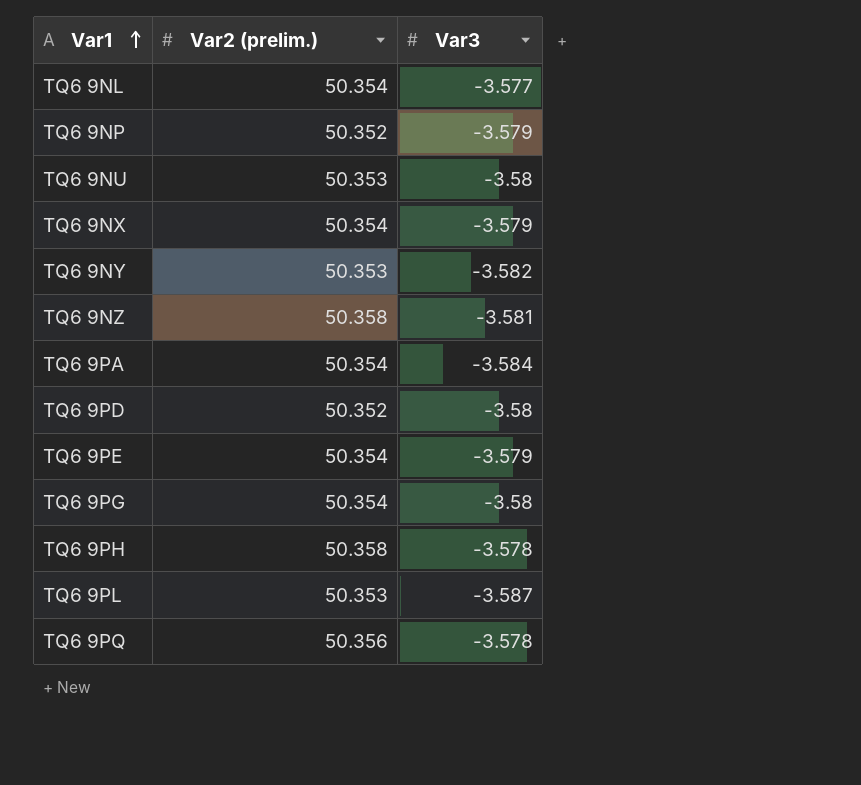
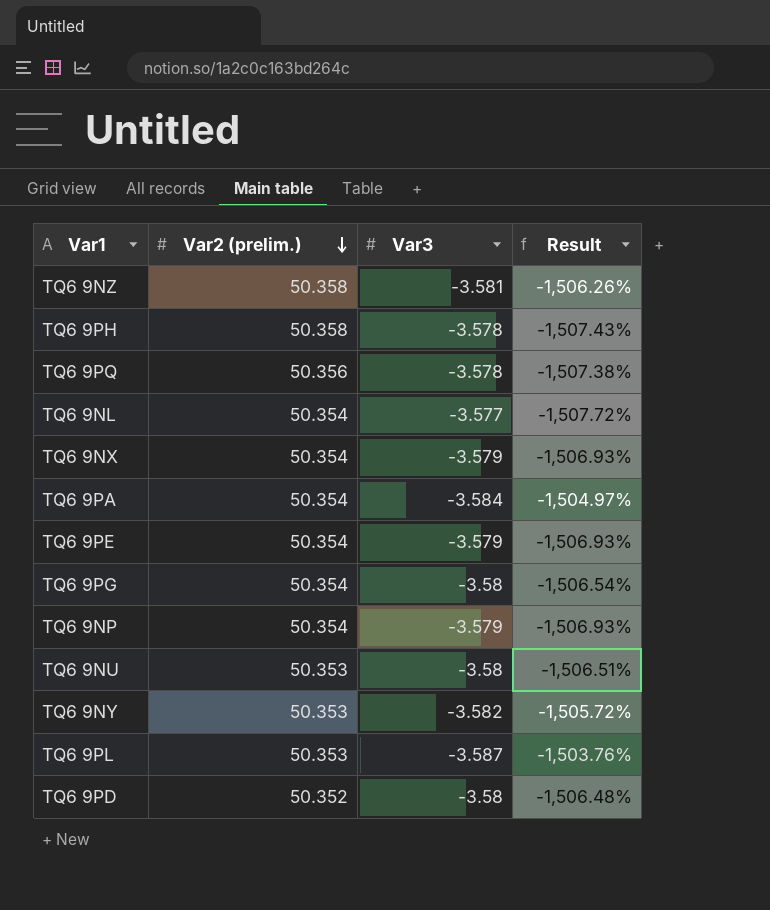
row order: Var1 ascending -> Var2 (prelim.) descending
column Result | formula: none -> ([Var2 (prelim.)] - [Var3]) / [Var3]
TQ6 9NP | Var2 (prelim.): 50.352 -> 50.354

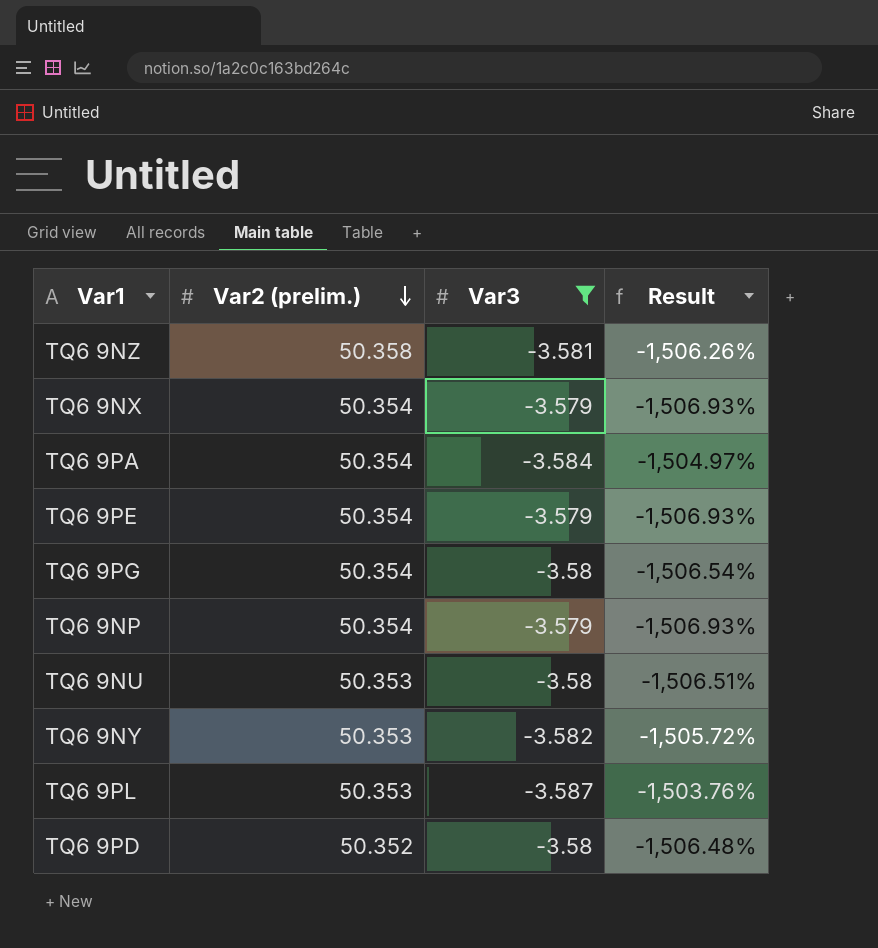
filter: none -> Var3 <= -3.579

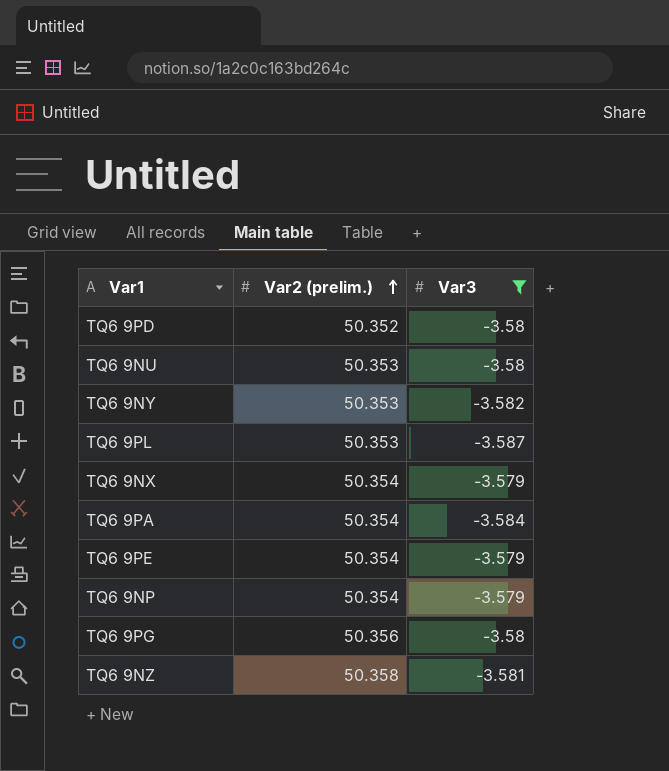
row order: Var2 (prelim.) descending -> Var2 (prelim.) ascending
column Result | formula: ([Var2 (prelim.)] - [Var3]) / [Var3] -> none
TQ6 9PG | Var2 (prelim.): 50.354 -> 50.356

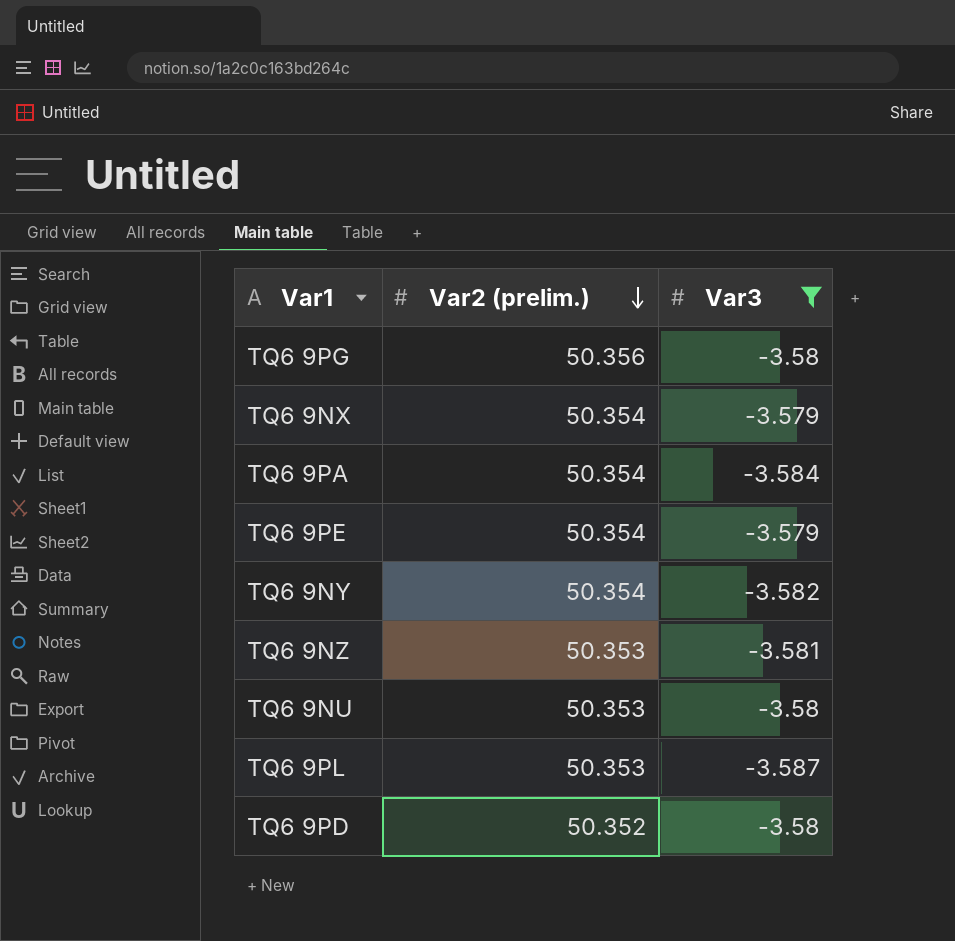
row order: Var2 (prelim.) ascending -> Var2 (prelim.) descending
row TQ6 9NP: 50.354 | -3.579 -> none
TQ6 9NY | Var2 (prelim.): 50.353 -> 50.354
TQ6 9NZ | Var2 (prelim.): 50.358 -> 50.353

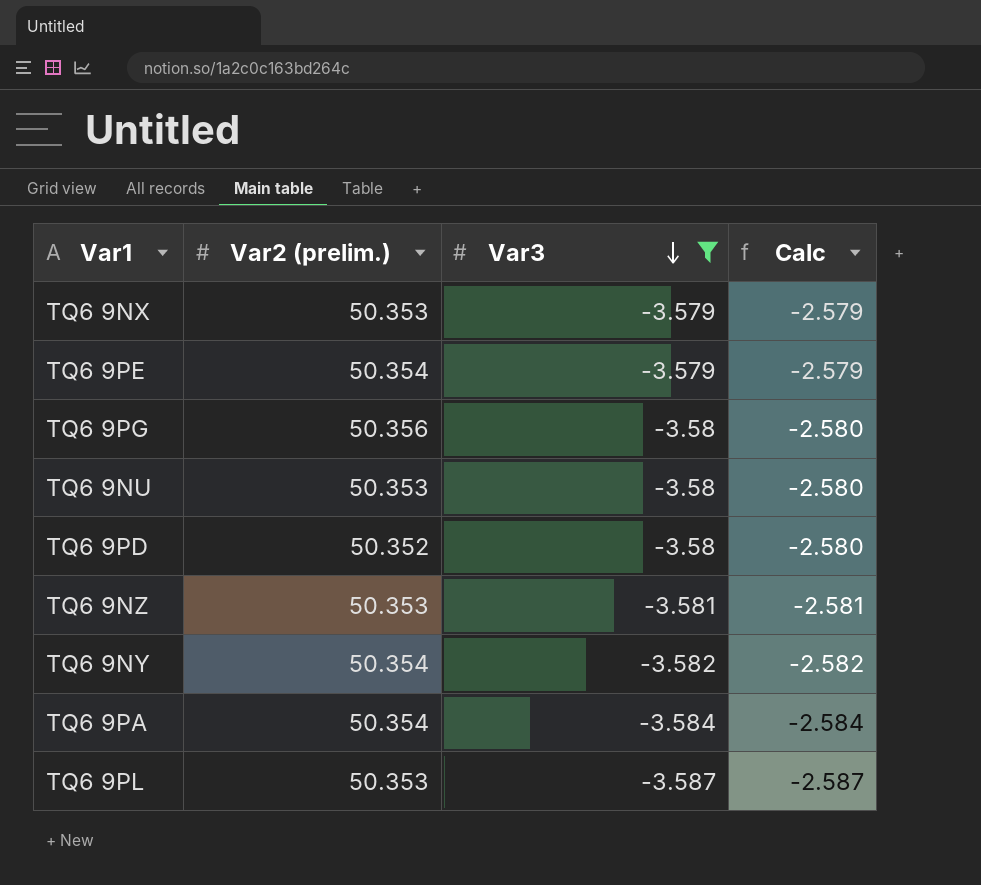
row order: Var2 (prelim.) descending -> Var3 descending
column Calc | formula: none -> [Var3] + 1
TQ6 9NX | Var2 (prelim.): 50.354 -> 50.353

